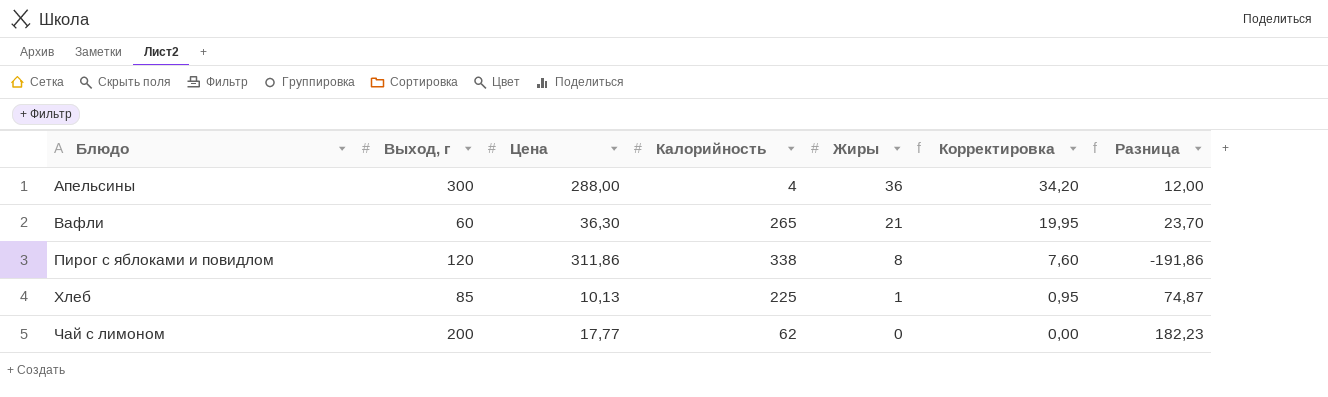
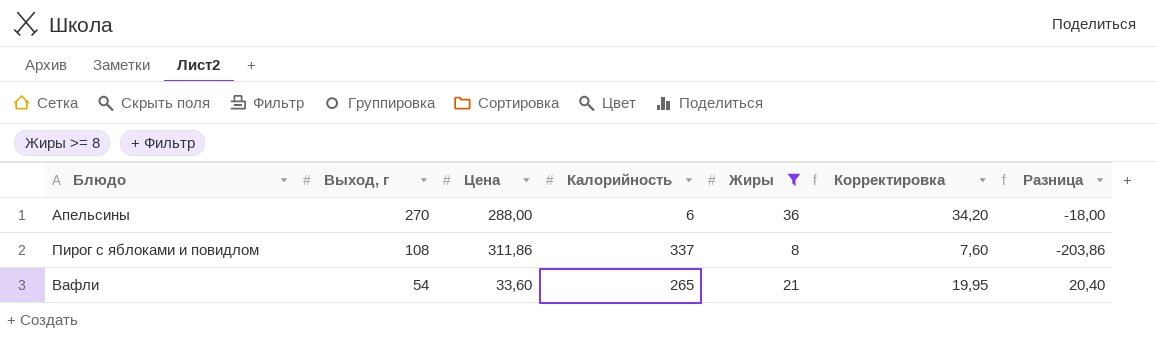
filter: none -> Жиры >= 8
row order: Блюдо ascending -> Выход, г descending
Апельсины | Выход, г: 300 -> 270
Апельсины | Калорийность: 4 -> 6
Апельсины | Разница: 12,00 -> -18,00
Пирог с яблоками и повидлом | Выход, г: 120 -> 108
Пирог с яблоками и повидлом | Калорийность: 338 -> 337
Пирог с яблоками и повидлом | Разница: -191,86 -> -203,86
Вафли | Выход, г: 60 -> 54
Вафли | Цена: 36,30 -> 33,60
Вафли | Разница: 23,70 -> 20,40

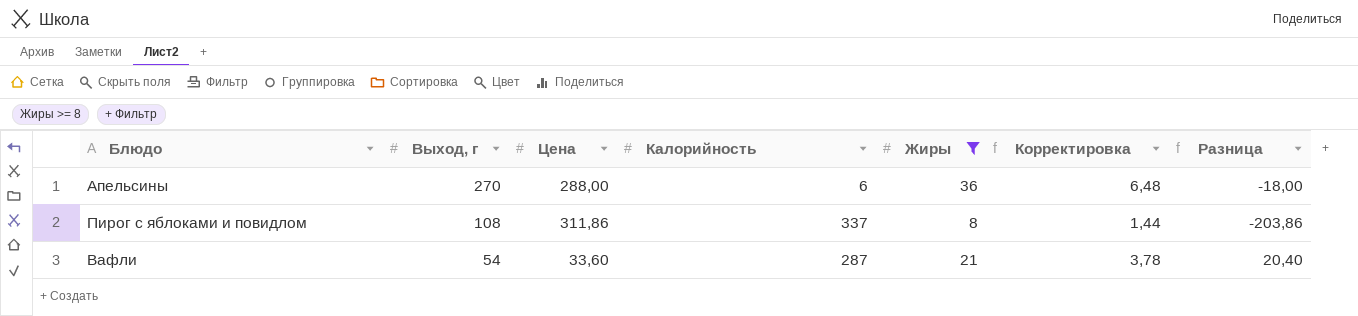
column Корректировка | formula: [Жиры] * 0,95 -> [Жиры] * 0,18
Вафли | Калорийность: 265 -> 287

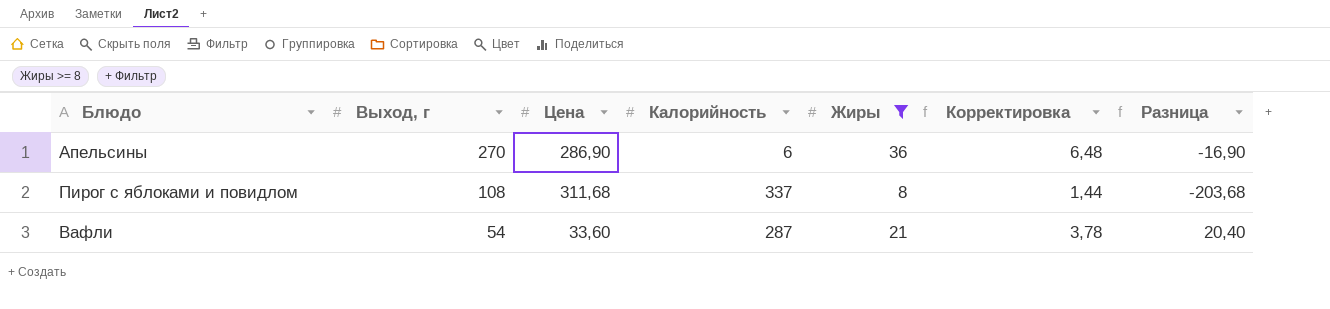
Апельсины | Цена: 288,00 -> 286,90
Апельсины | Разница: -18,00 -> -16,90
Пирог с яблоками и повидлом | Цена: 311,86 -> 311,68
Пирог с яблоками и повидлом | Разница: -203,86 -> -203,68

